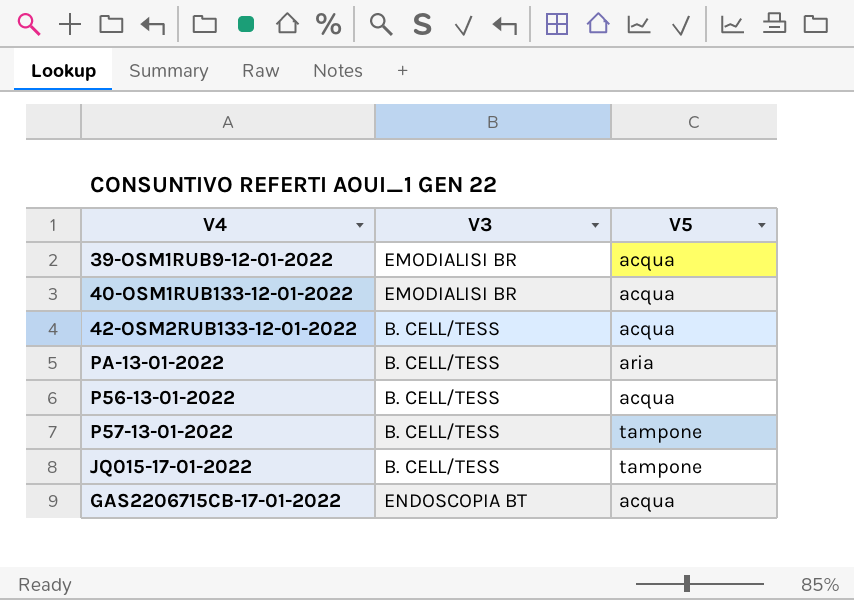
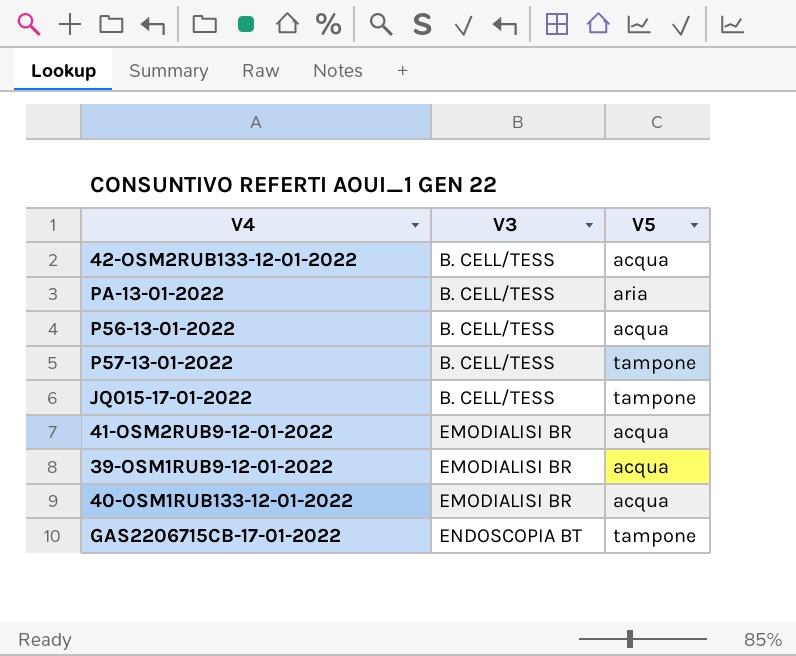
row order: none -> V3 ascending
row 41-OSM2RUB9-12-01-2022: none -> EMODIALISI BR | acqua
GAS2206715CB-17-01-2022 | V5: acqua -> tampone

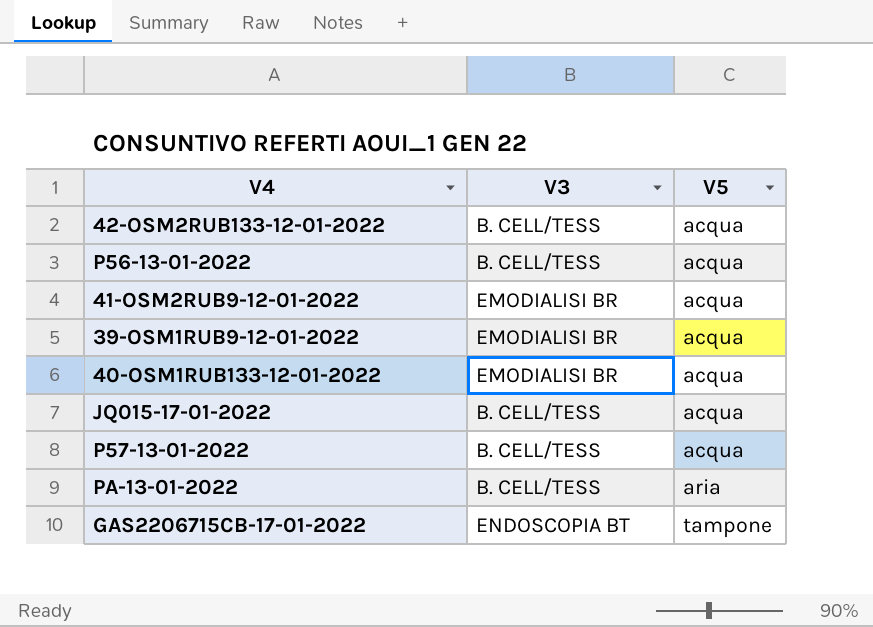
row order: V3 ascending -> V5 ascending
JQ015-17-01-2022 | V5: tampone -> acqua
P57-13-01-2022 | V5: tampone -> acqua

